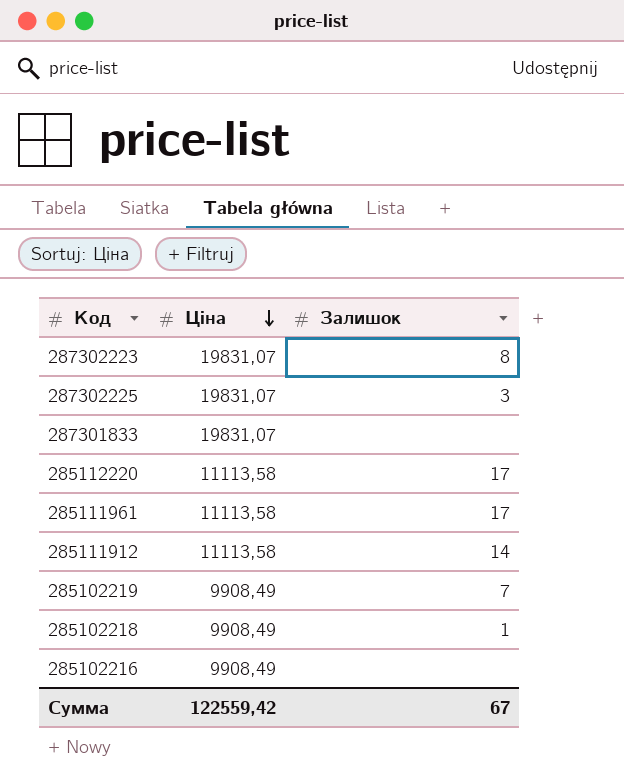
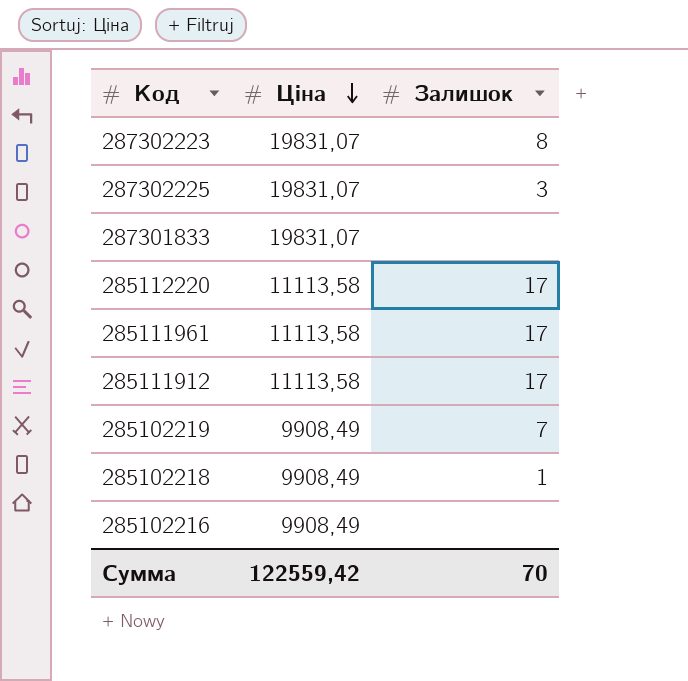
285111912 | Залишок: 14 -> 17
Сумма | Залишок: 67 -> 70

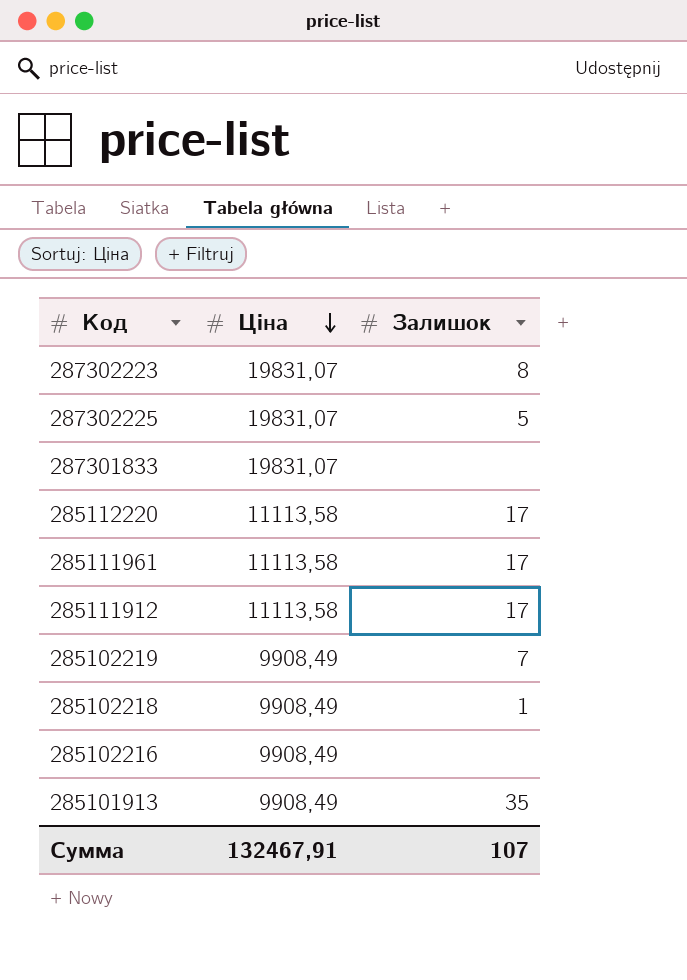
287302225 | Залишок: 3 -> 5
row 285101913: none -> 9908,49 | 35
Сумма | Ціна: 122559,42 -> 132467,91
Сумма | Залишок: 70 -> 107

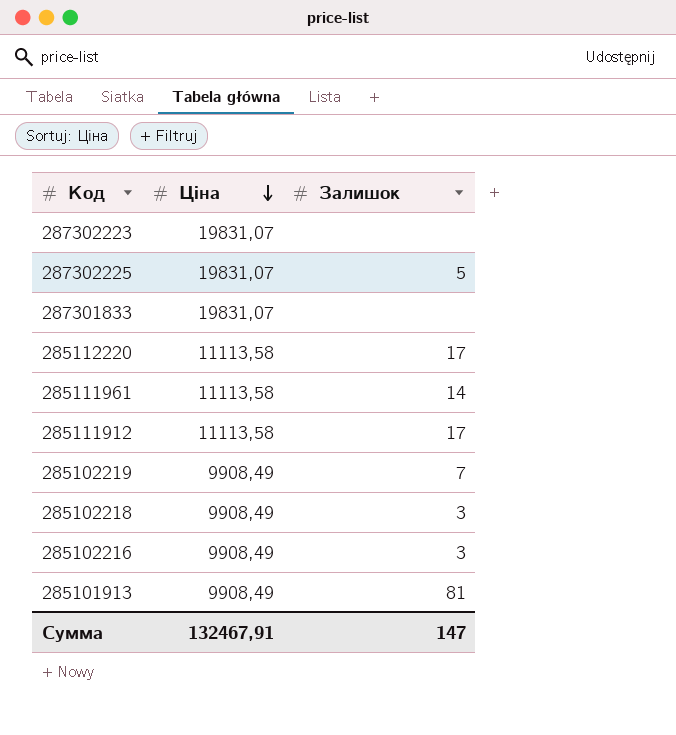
287302223 | Залишок: 8 -> none
285111961 | Залишок: 17 -> 14
285102218 | Залишок: 1 -> 3
285102216 | Залишок: none -> 3
285101913 | Залишок: 35 -> 81
Сумма | Залишок: 107 -> 147

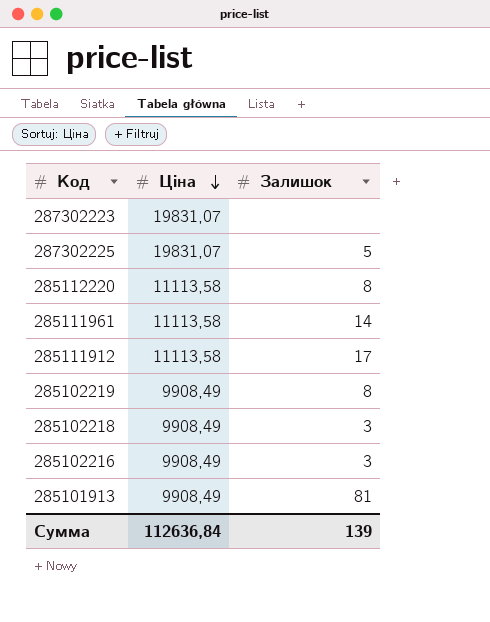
row 287301833: 19831,07 | none -> none
285112220 | Залишок: 17 -> 8
285102219 | Залишок: 7 -> 8
Сумма | Ціна: 132467,91 -> 112636,84
Сумма | Залишок: 147 -> 139

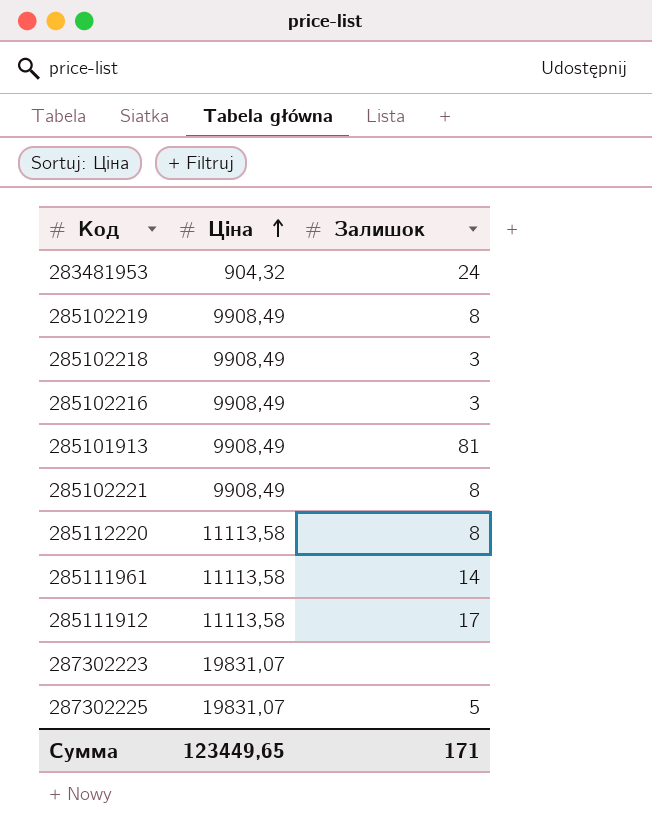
row order: Ціна descending -> Ціна ascending
row 283481953: none -> 904,32 | 24
row 285102221: none -> 9908,49 | 8
Сумма | Ціна: 112636,84 -> 123449,65
Сумма | Залишок: 139 -> 171

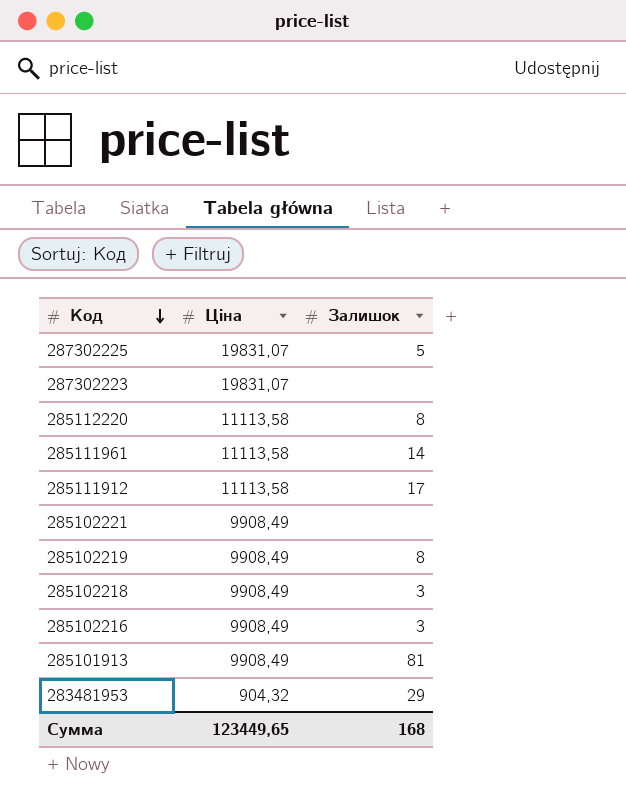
row order: Ціна ascending -> Код descending
285102221 | Залишок: 8 -> none
283481953 | Залишок: 24 -> 29
Сумма | Залишок: 171 -> 168

